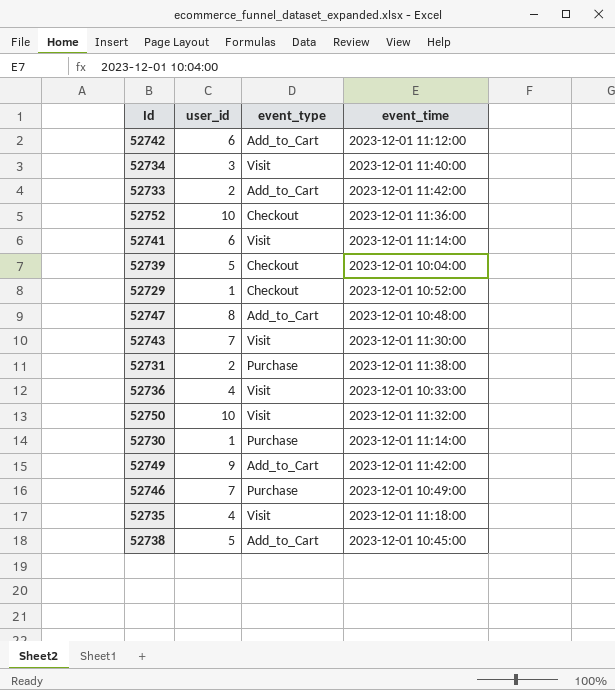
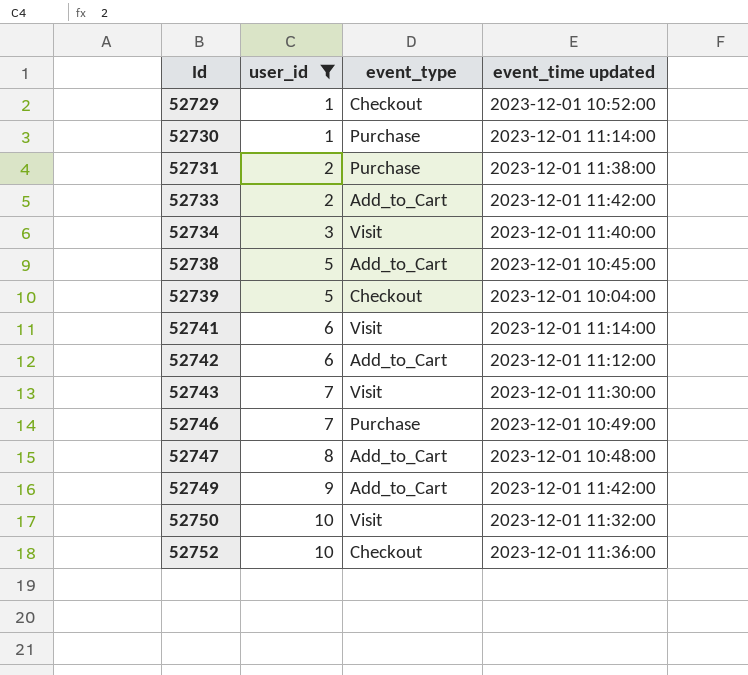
filter: none -> user_id != 4
row order: none -> Id ascending
column name: event_time -> event_time updated

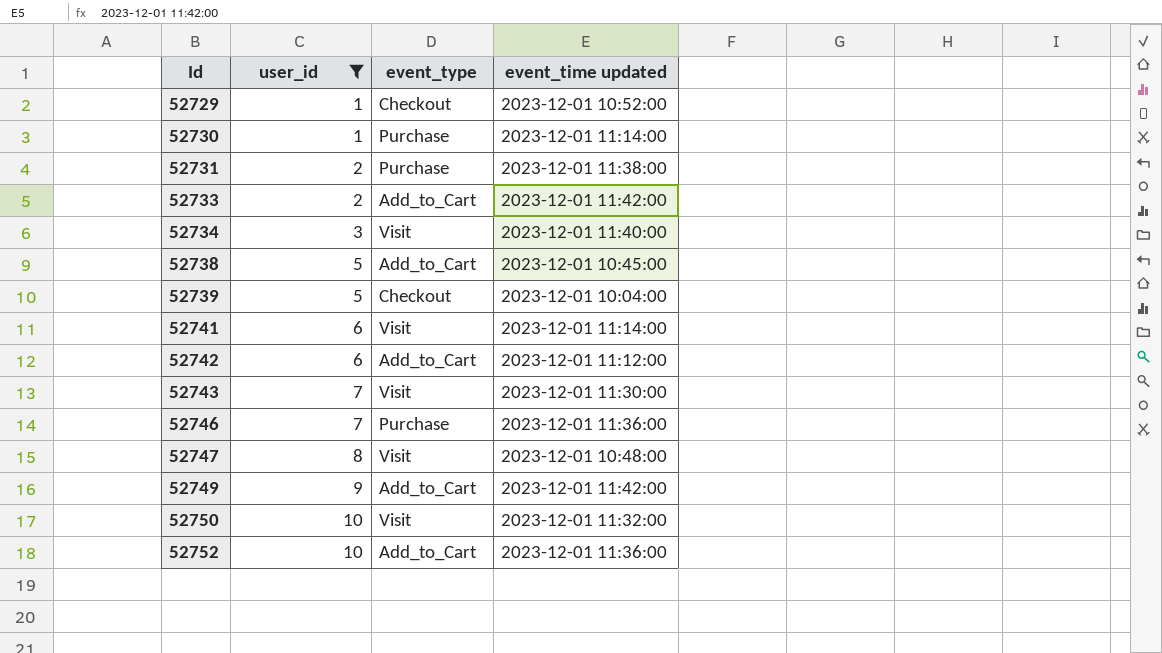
52746 | event_time updated: 2023-12-01 10:49:00 -> 2023-12-01 11:36:00
52747 | event_type: Add_to_Cart -> Visit
52752 | event_type: Checkout -> Add_to_Cart

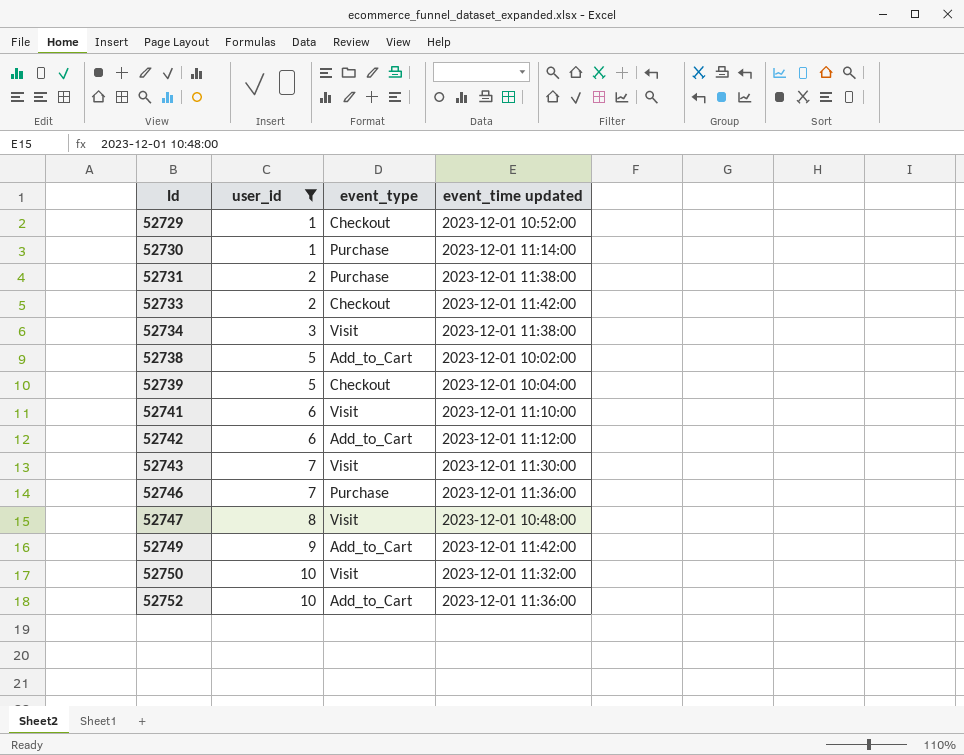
52733 | event_type: Add_to_Cart -> Checkout
52734 | event_time updated: 2023-12-01 11:40:00 -> 2023-12-01 11:38:00
52738 | event_time updated: 2023-12-01 10:45:00 -> 2023-12-01 10:02:00
52741 | event_time updated: 2023-12-01 11:14:00 -> 2023-12-01 11:10:00

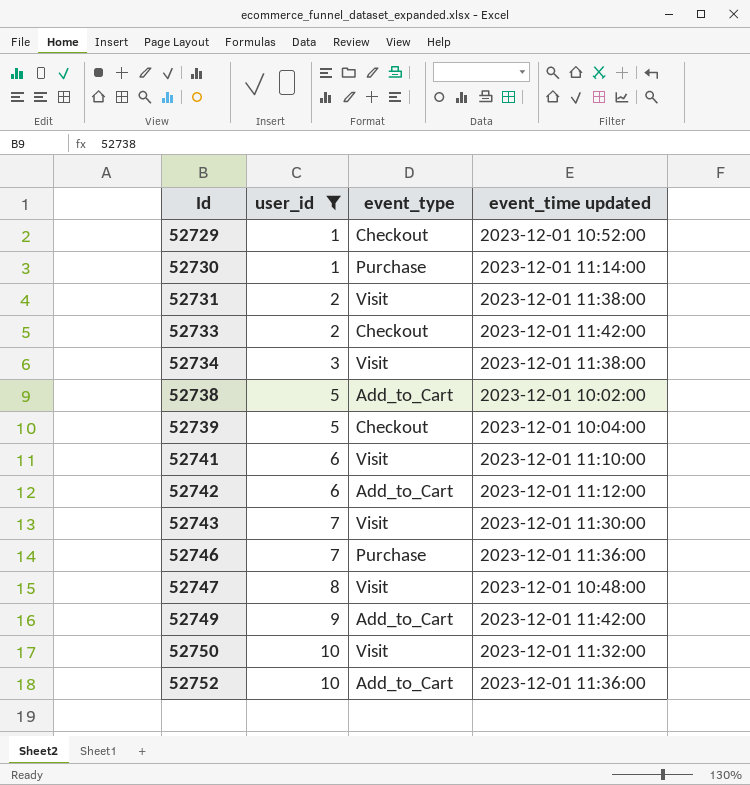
52731 | event_type: Purchase -> Visit

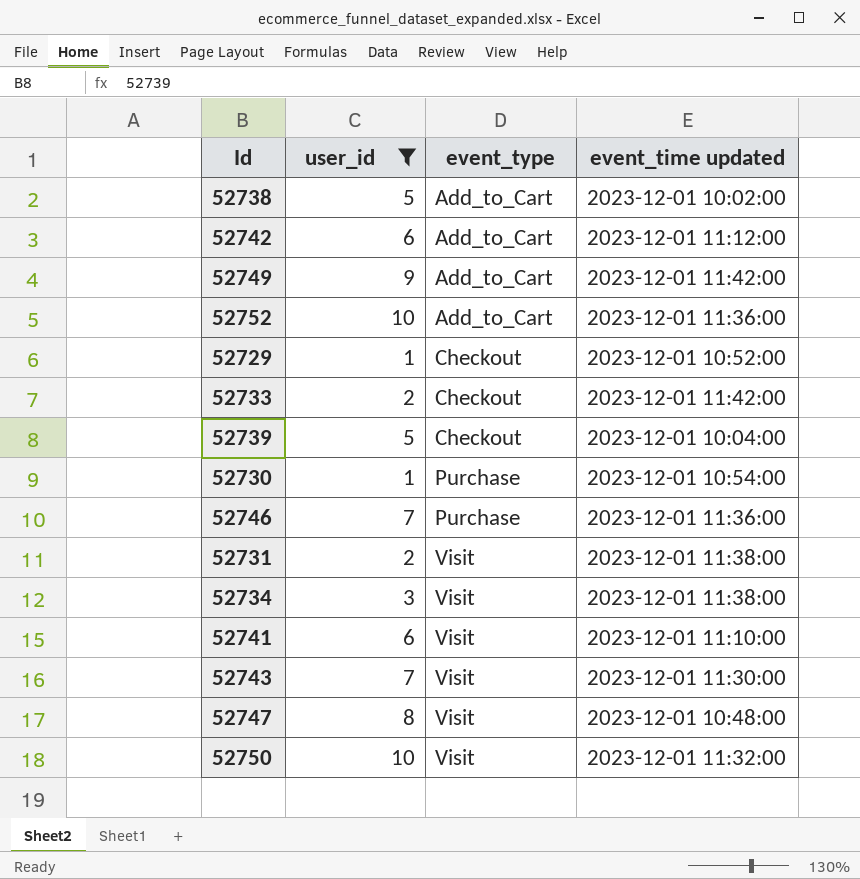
row order: Id ascending -> event_type ascending
52730 | event_time updated: 2023-12-01 11:14:00 -> 2023-12-01 10:54:00

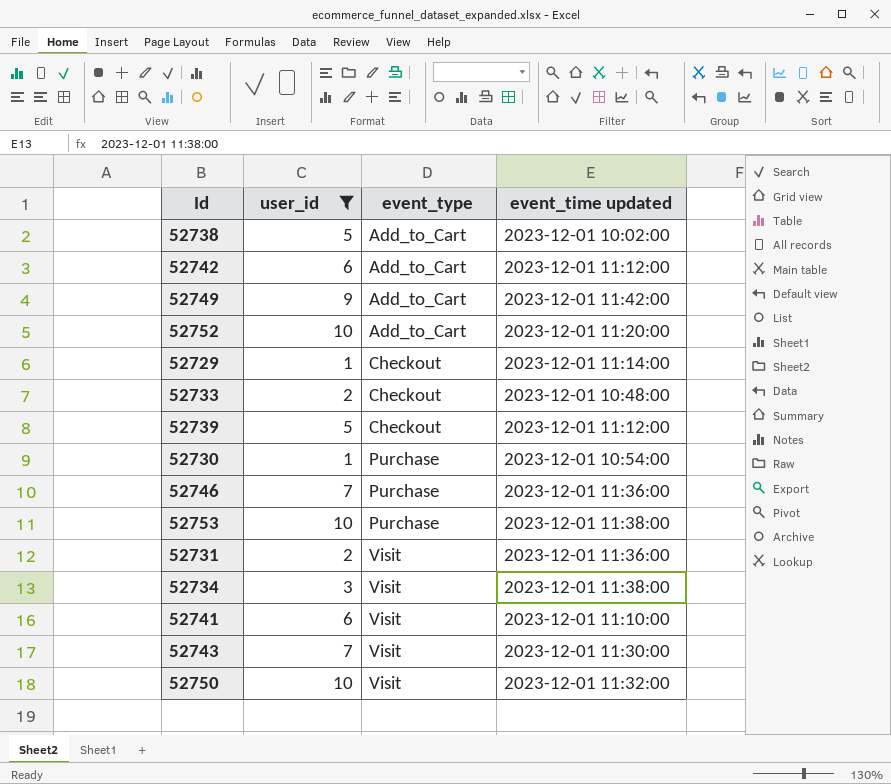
row 52747: 8 | Visit | 2023-12-01 10:48:00 -> none
52752 | event_time updated: 2023-12-01 11:36:00 -> 2023-12-01 11:20:00
52729 | event_time updated: 2023-12-01 10:52:00 -> 2023-12-01 11:14:00
52733 | event_time updated: 2023-12-01 11:42:00 -> 2023-12-01 10:48:00
52739 | event_time updated: 2023-12-01 10:04:00 -> 2023-12-01 11:12:00
row 52753: none -> 10 | Purchase | 2023-12-01 11:38:00
52731 | event_time updated: 2023-12-01 11:38:00 -> 2023-12-01 11:36:00

